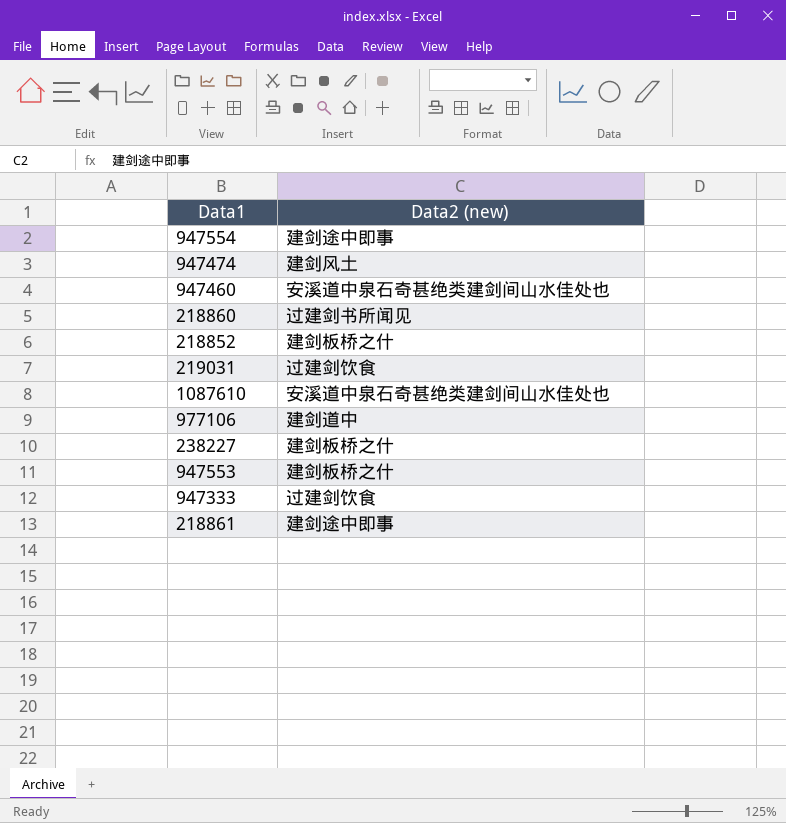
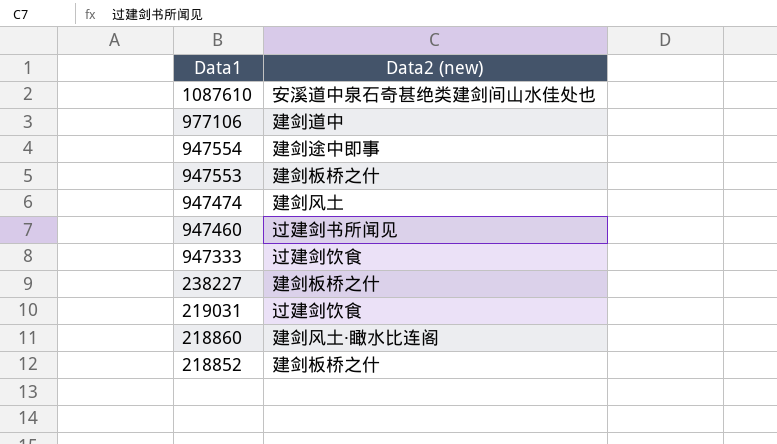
row order: none -> Data1 descending
row 218861: 建剑途中即事 -> none
947460 | Data2 (new): 安溪道中泉石奇甚绝类建剑间山水佳处也 -> 过建剑书所闻见
218860 | Data2 (new): 过建剑书所闻见 -> 建剑风土·瞰水比连阁

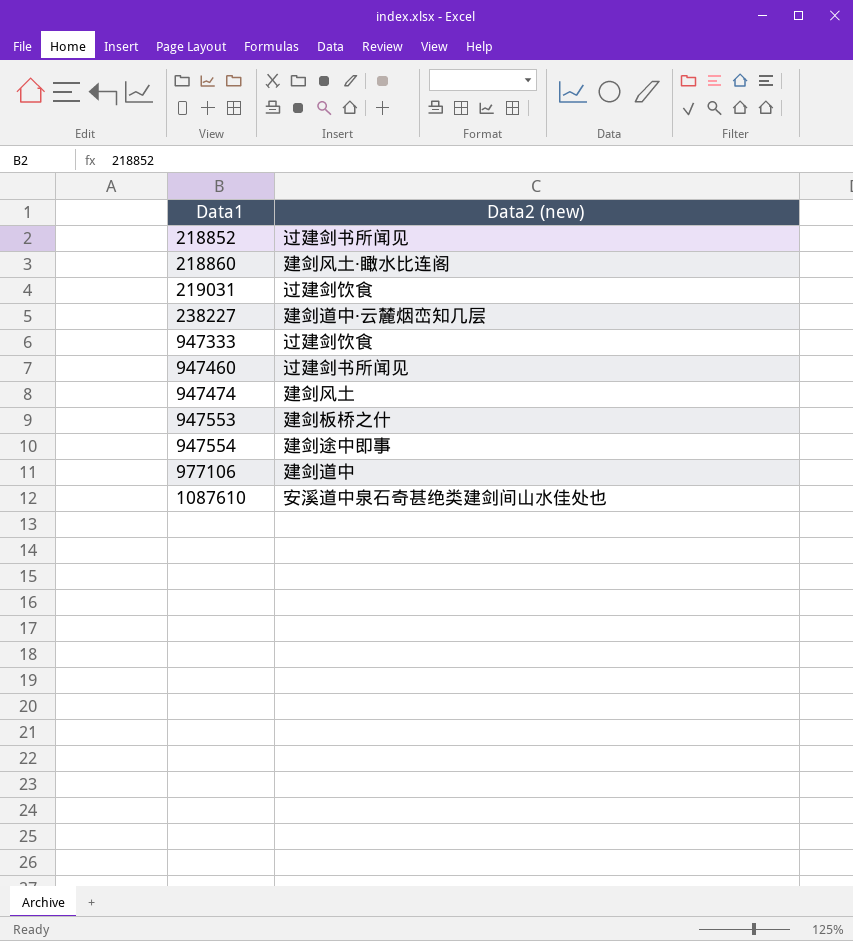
row order: Data1 descending -> Data1 ascending
218852 | Data2 (new): 建剑板桥之什 -> 过建剑书所闻见
238227 | Data2 (new): 建剑板桥之什 -> 建剑道中·云麓烟峦知几层

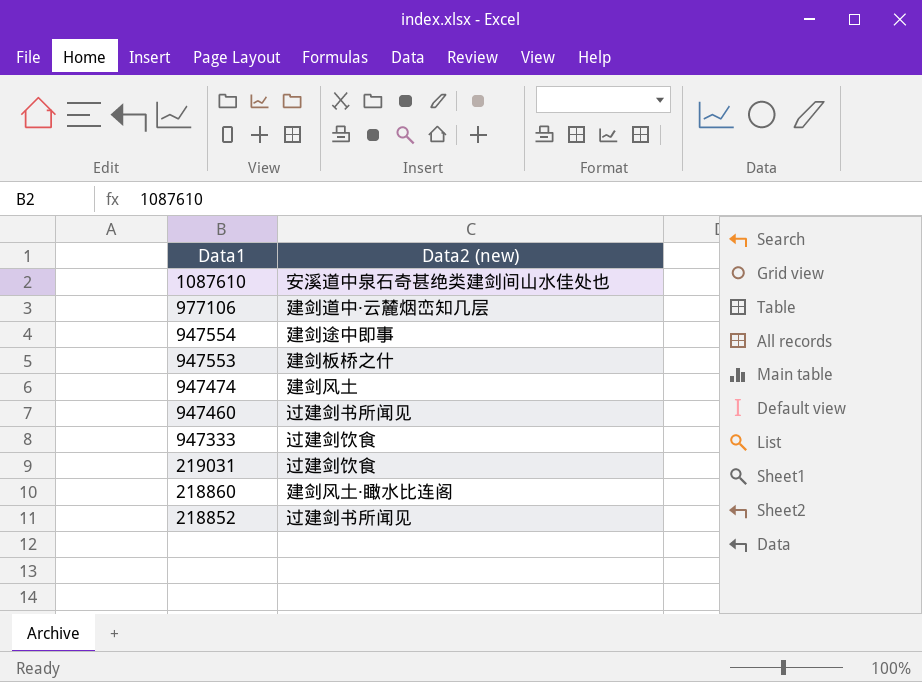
row order: Data1 ascending -> Data1 descending
row 238227: 建剑道中·云麓烟峦知几层 -> none
977106 | Data2 (new): 建剑道中 -> 建剑道中·云麓烟峦知几层

